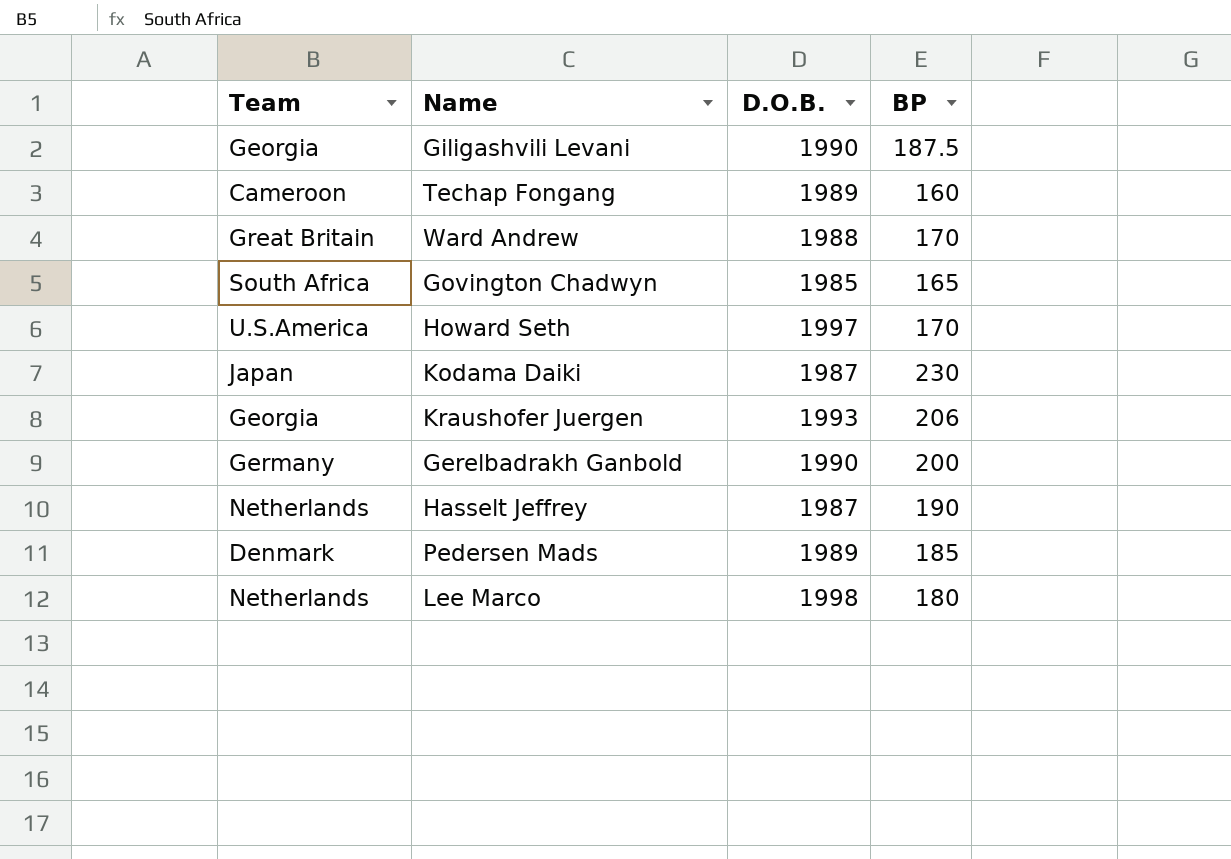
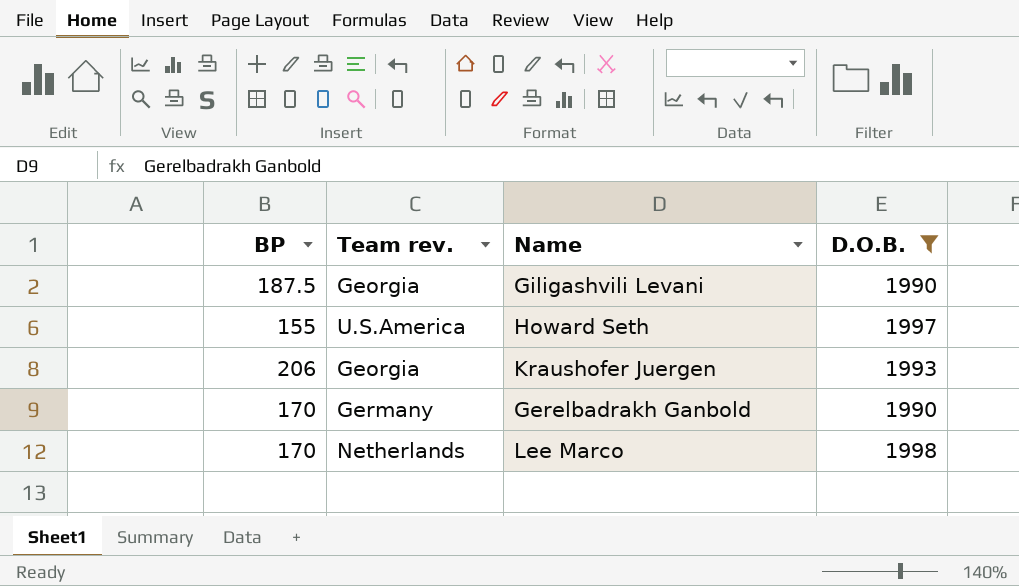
filter: none -> D.O.B. >= 1990
column BP | position: 4 -> 1
column name: Team -> Team rev.
Howard Seth | BP: 170 -> 155
Gerelbadrakh Ganbold | BP: 200 -> 170
Lee Marco | BP: 180 -> 170

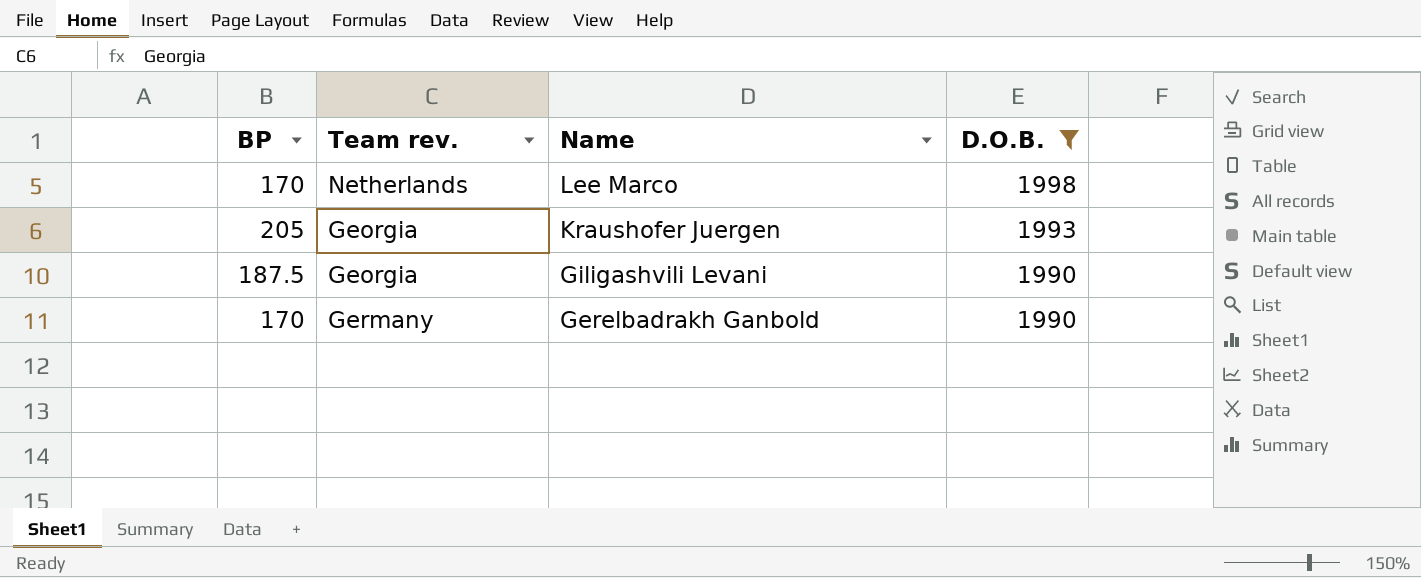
row order: none -> Name descending
row Howard Seth: 155 | U.S.America | 1997 -> none
Kraushofer Juergen | BP: 206 -> 205

